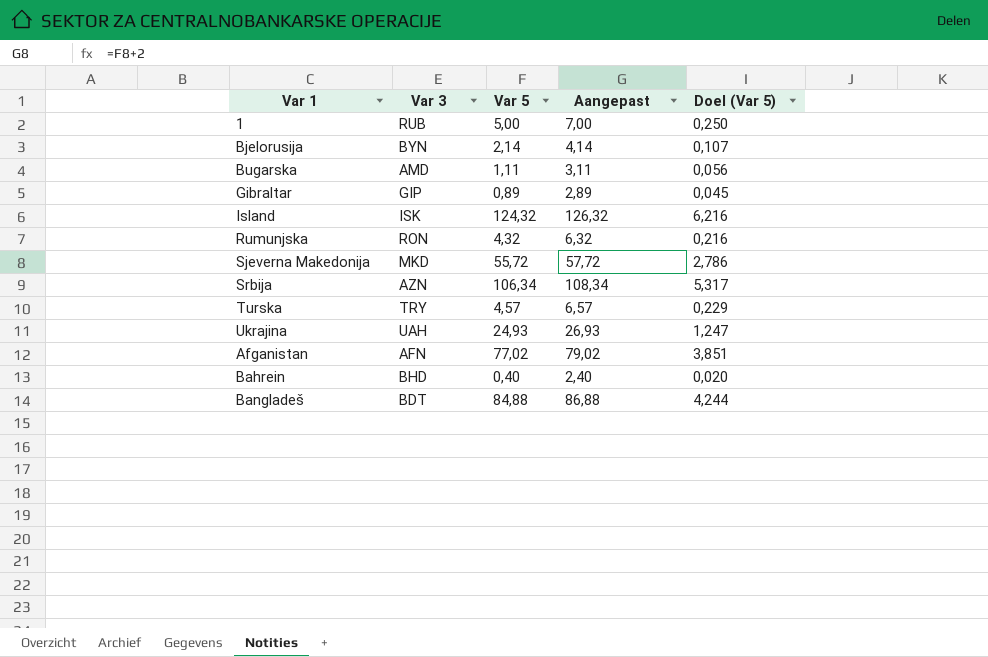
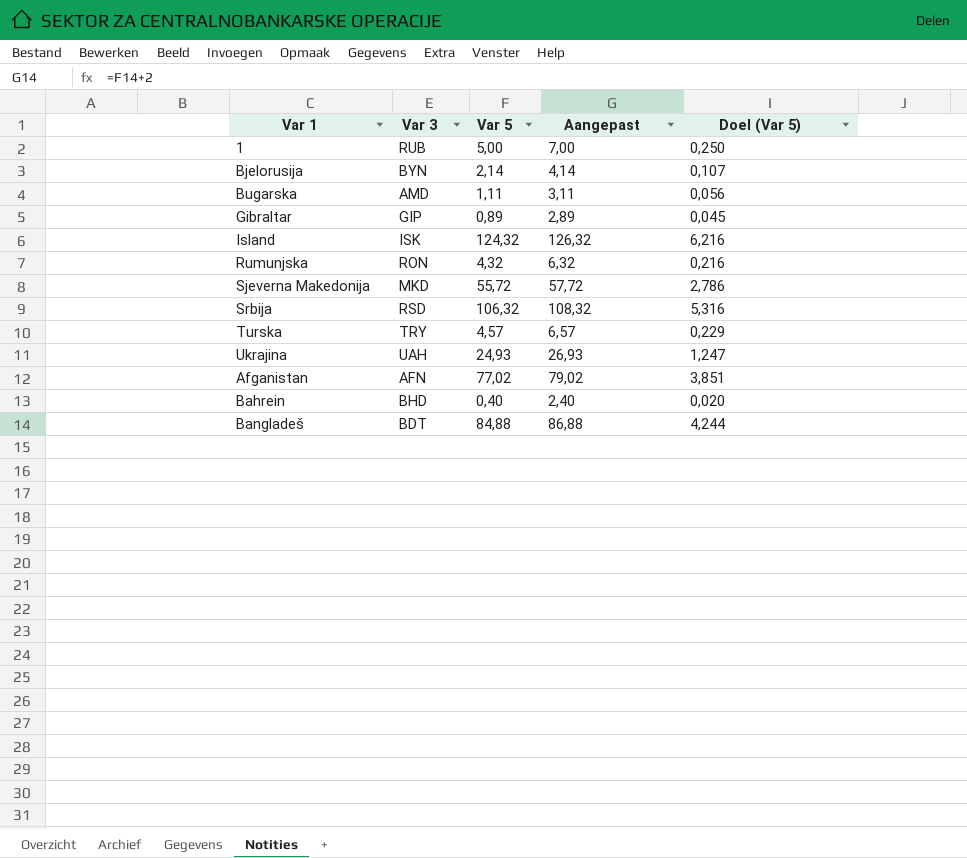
Srbija | Var 3: AZN -> RSD
Srbija | Var 5: 106,34 -> 106,32
Srbija | Aangepast: 108,34 -> 108,32
Srbija | Doel (Var 5): 5,317 -> 5,316

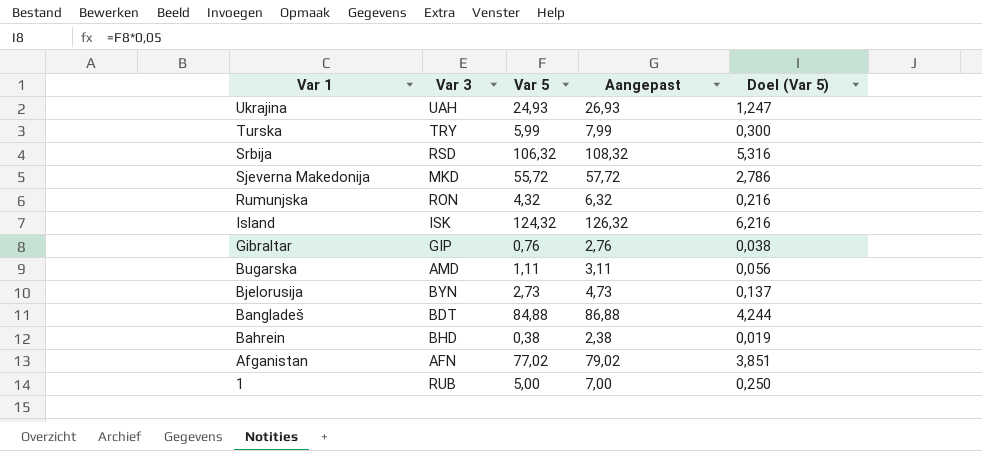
row order: none -> Var 1 descending
Turska | Var 5: 4,57 -> 5,99
Turska | Aangepast: 6,57 -> 7,99
Turska | Doel (Var 5): 0,229 -> 0,300
Gibraltar | Var 5: 0,89 -> 0,76
Gibraltar | Aangepast: 2,89 -> 2,76
Gibraltar | Doel (Var 5): 0,045 -> 0,038
Bjelorusija | Var 5: 2,14 -> 2,73
Bjelorusija | Aangepast: 4,14 -> 4,73
Bjelorusija | Doel (Var 5): 0,107 -> 0,137
Bahrein | Var 5: 0,40 -> 0,38
Bahrein | Aangepast: 2,40 -> 2,38
Bahrein | Doel (Var 5): 0,020 -> 0,019

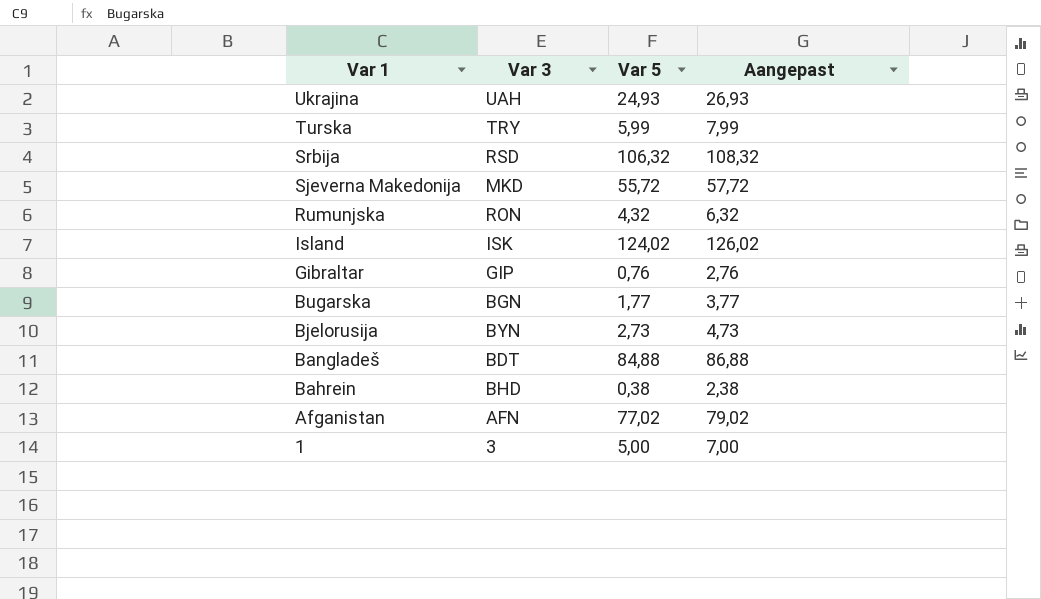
column Doel (Var 5) | formula: [Var 5] * 0,05 -> none
Island | Var 5: 124,32 -> 124,02
Island | Aangepast: 126,32 -> 126,02
Bugarska | Var 3: AMD -> BGN
Bugarska | Var 5: 1,11 -> 1,77
Bugarska | Aangepast: 3,11 -> 3,77
1 | Var 3: RUB -> 3

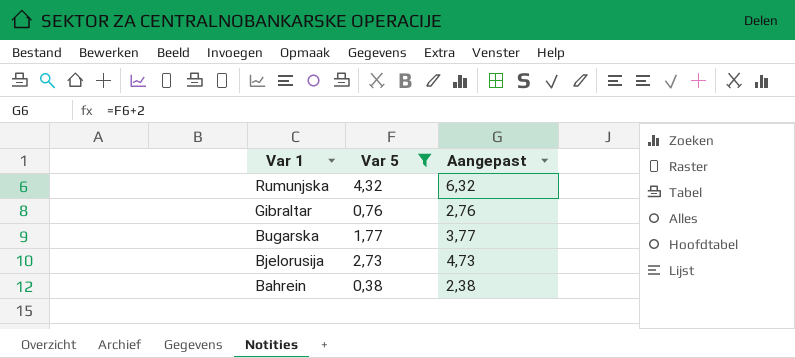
filter: none -> Var 5 <= 4,32
column Var 3 | position: 2 -> none

